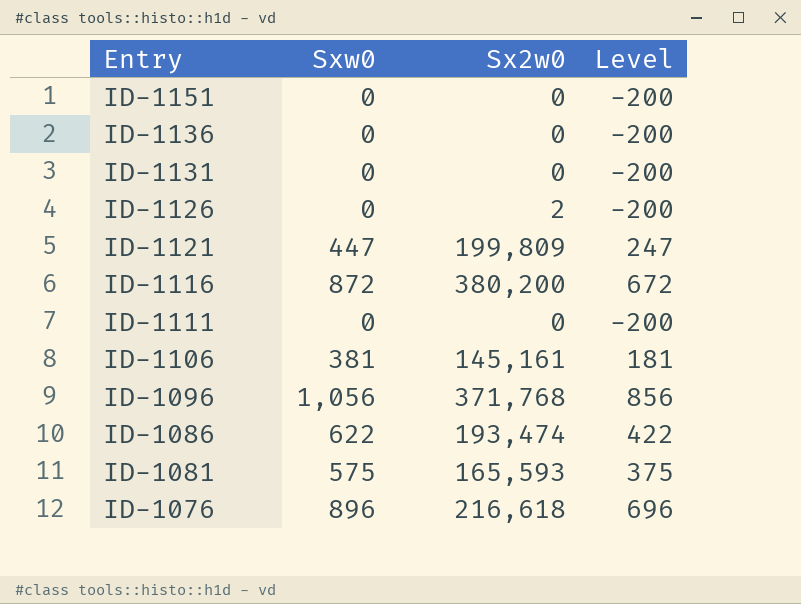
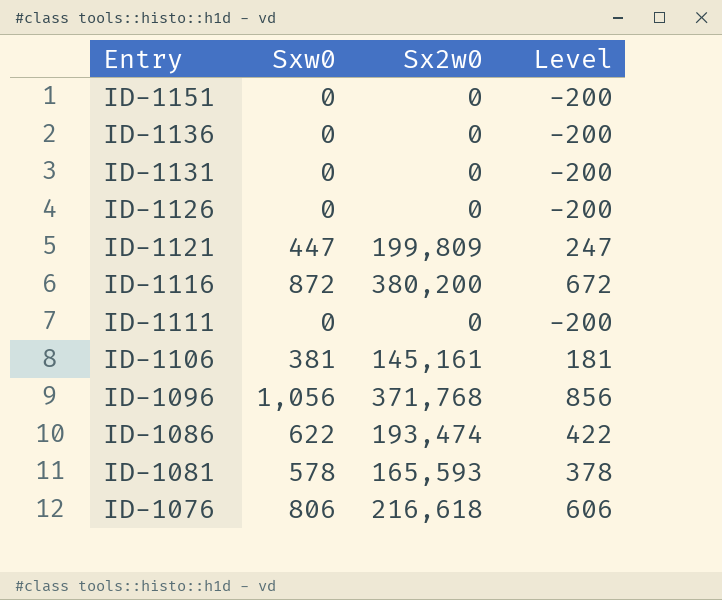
ID-1126 | Sx2w0: 2 -> 0
ID-1081 | Sxw0: 575 -> 578
ID-1081 | Level: 375 -> 378
ID-1076 | Sxw0: 896 -> 806
ID-1076 | Level: 696 -> 606

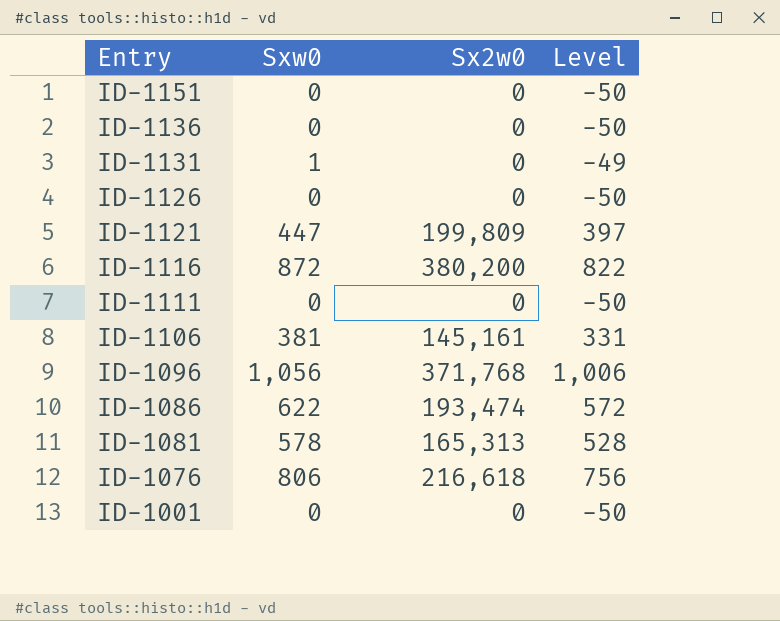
column Level | formula: [Sxw0] - 200 -> [Sxw0] - 50
ID-1131 | Sxw0: 0 -> 1
ID-1081 | Sx2w0: 165,593 -> 165,313
row ID-1001: none -> 0 | 0 | -50

